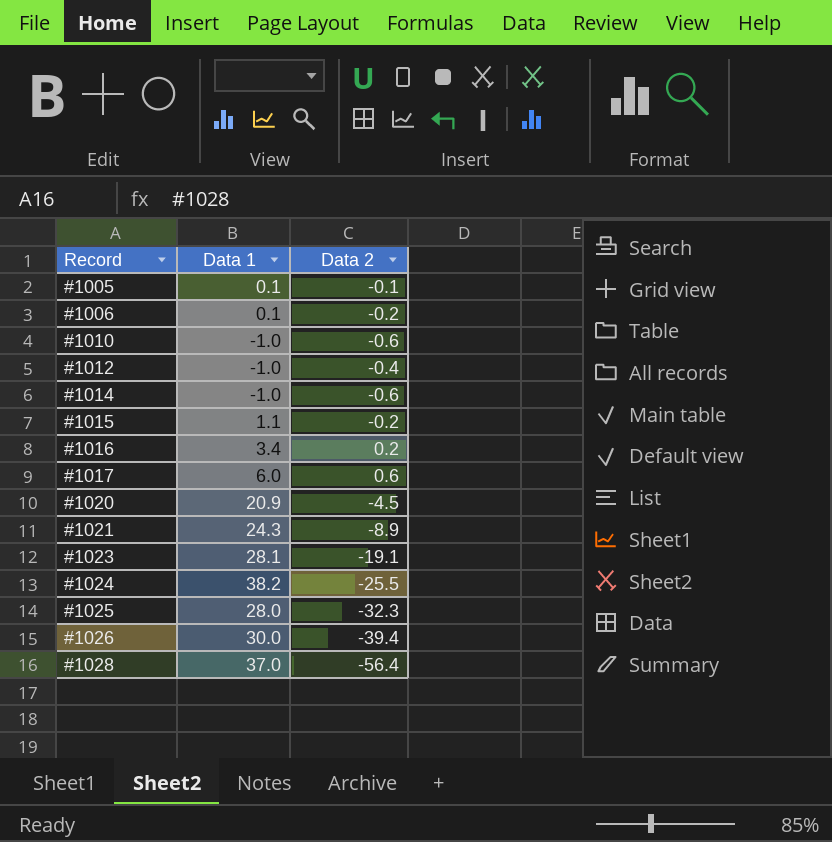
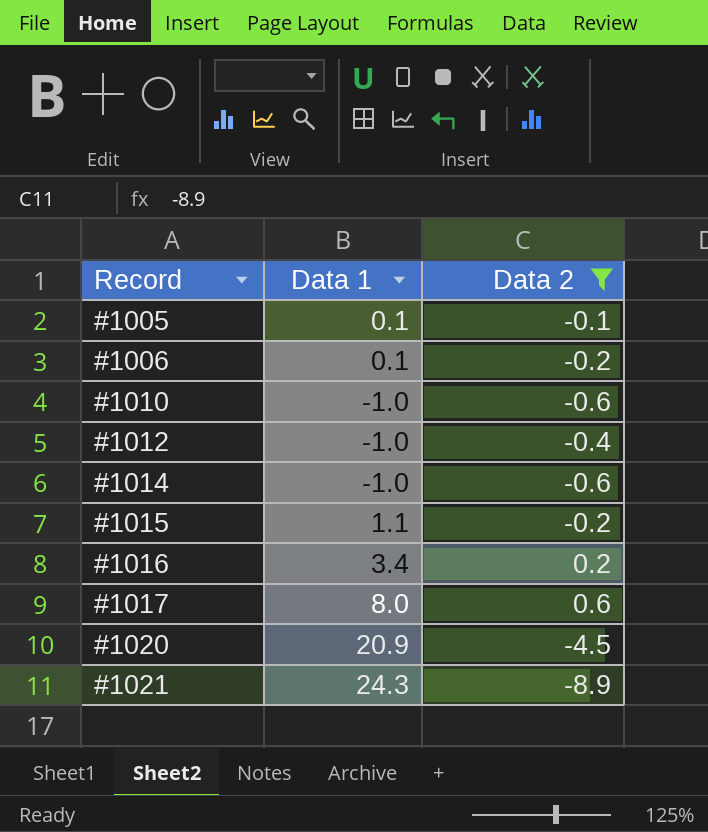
filter: none -> Data 2 >= -8.9
#1017 | Data 1: 6.0 -> 8.0

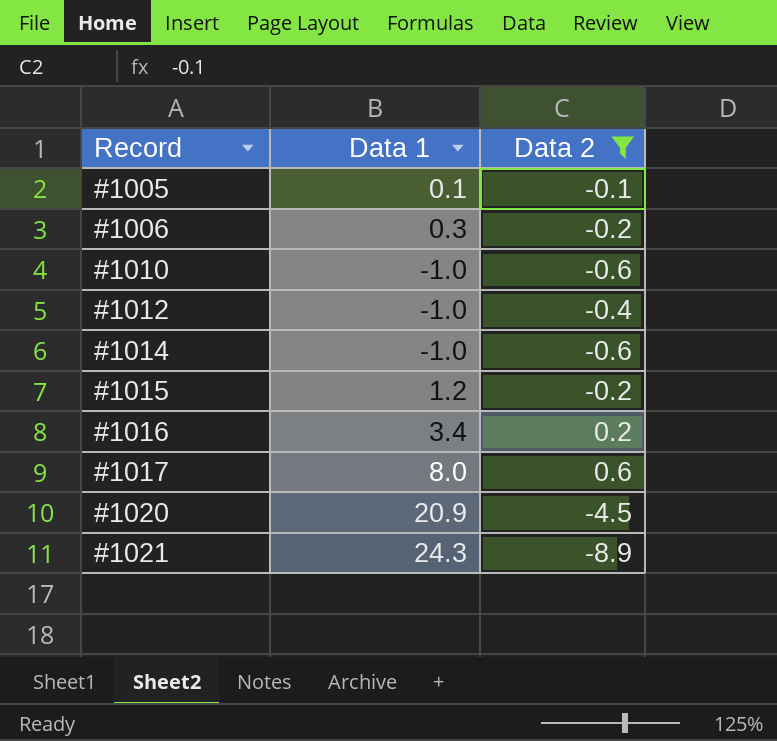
#1006 | Data 1: 0.1 -> 0.3
#1015 | Data 1: 1.1 -> 1.2

